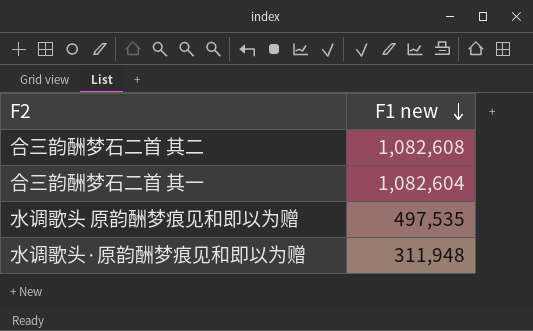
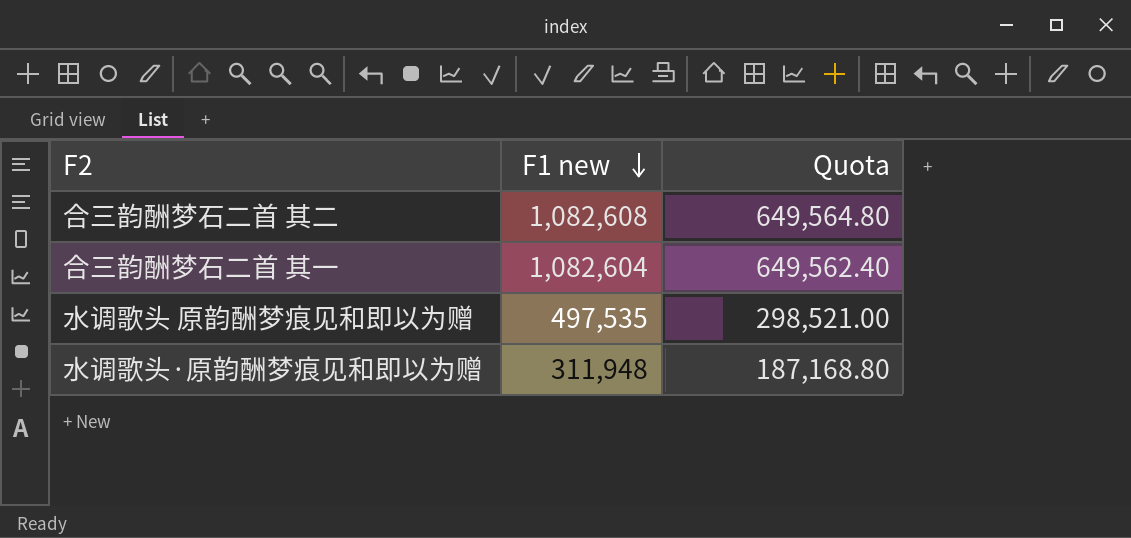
column Quota | formula: none -> [F1 new] * 0.6

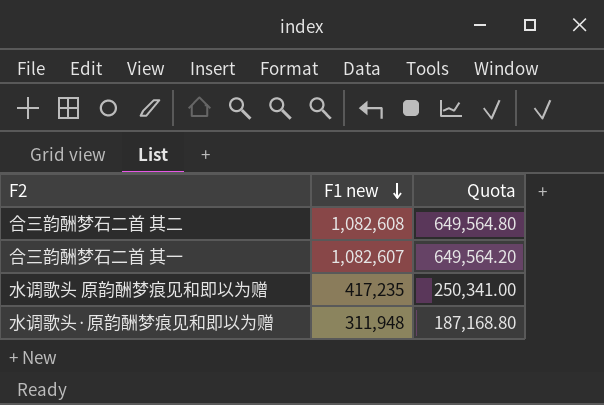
合三韵酬梦石二首 其一 | F1 new: 1,082,604 -> 1,082,607
合三韵酬梦石二首 其一 | Quota: 649,562.40 -> 649,564.20
水调歌头 原韵酬梦痕见和即以为赠 | F1 new: 497,535 -> 417,235
水调歌头 原韵酬梦痕见和即以为赠 | Quota: 298,521.00 -> 250,341.00

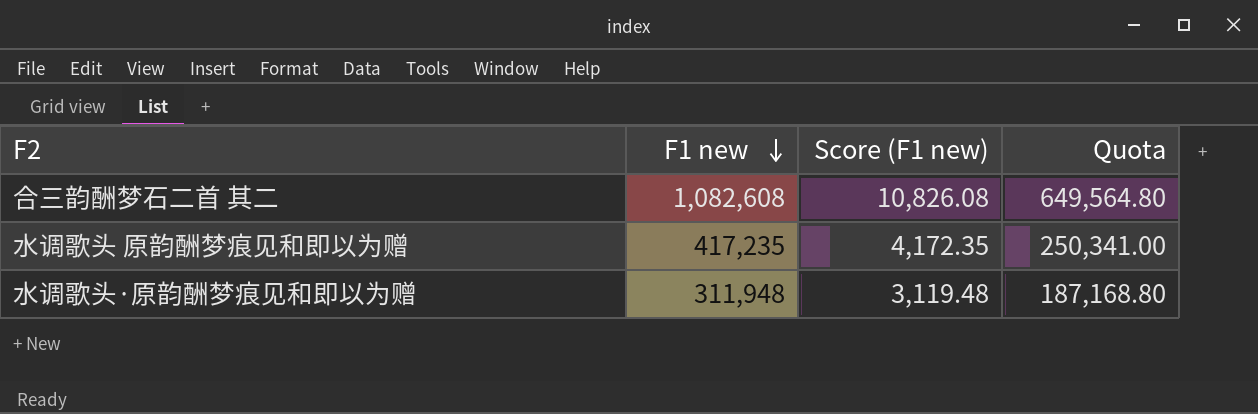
column Score (F1 new) | formula: none -> [F1 new] * 0.01
row 合三韵酬梦石二首 其一: 1,082,607 | 649,564.20 -> none

